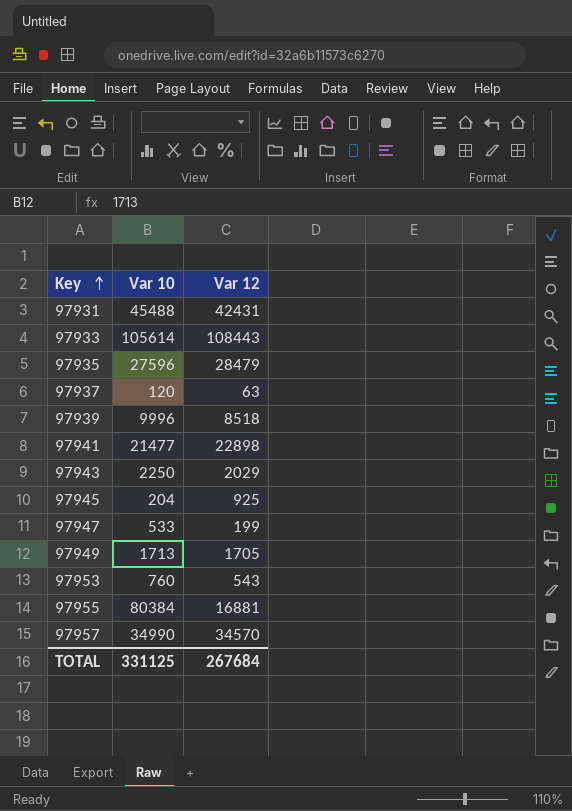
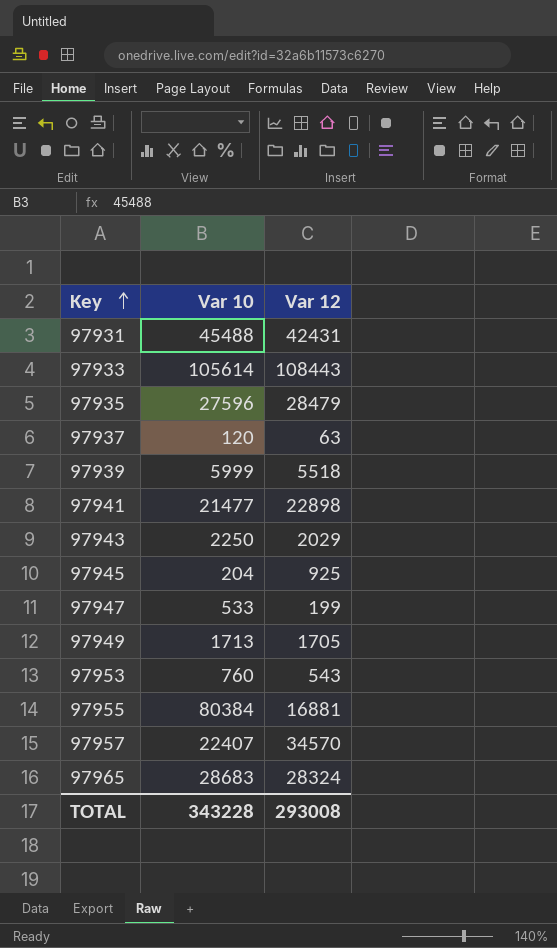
97939 | Var 10: 9996 -> 5999
97939 | Var 12: 8518 -> 5518
97957 | Var 10: 34990 -> 22407
row 97965: none -> 28683 | 28324
TOTAL | Var 10: 331125 -> 343228
TOTAL | Var 12: 267684 -> 293008

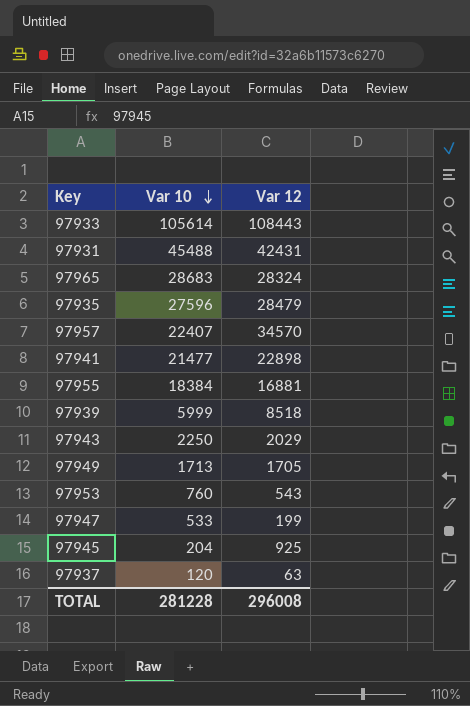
row order: Key ascending -> Var 10 descending
97955 | Var 10: 80384 -> 18384
97939 | Var 12: 5518 -> 8518
TOTAL | Var 10: 343228 -> 281228
TOTAL | Var 12: 293008 -> 296008

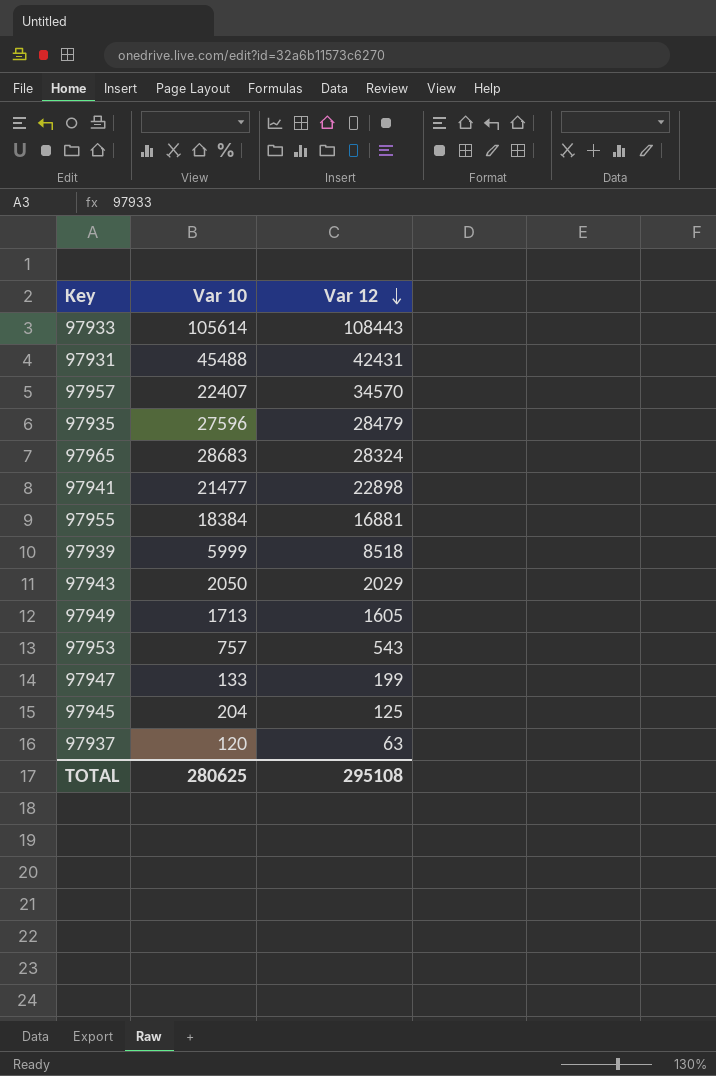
row order: Var 10 descending -> Var 12 descending
97943 | Var 10: 2250 -> 2050
97949 | Var 12: 1705 -> 1605
97953 | Var 10: 760 -> 757
97947 | Var 10: 533 -> 133
97945 | Var 12: 925 -> 125
TOTAL | Var 10: 281228 -> 280625
TOTAL | Var 12: 296008 -> 295108

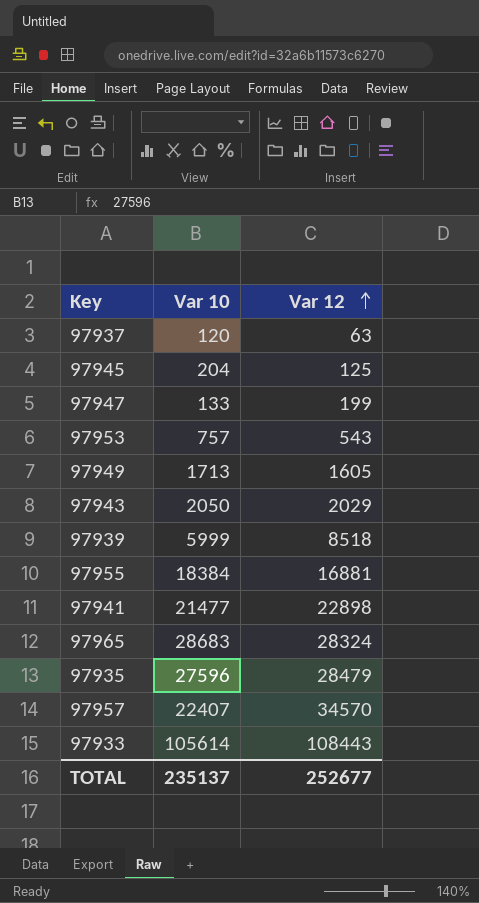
row order: Var 12 descending -> Var 12 ascending
row 97931: 45488 | 42431 -> none
TOTAL | Var 10: 280625 -> 235137
TOTAL | Var 12: 295108 -> 252677

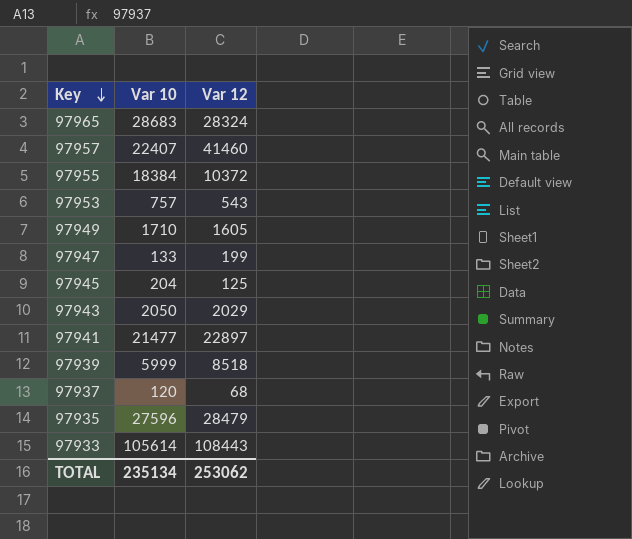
row order: Var 12 ascending -> Key descending
97957 | Var 12: 34570 -> 41460
97955 | Var 12: 16881 -> 10372
97949 | Var 10: 1713 -> 1710
97941 | Var 12: 22898 -> 22897
97937 | Var 12: 63 -> 68
TOTAL | Var 10: 235137 -> 235134
TOTAL | Var 12: 252677 -> 253062

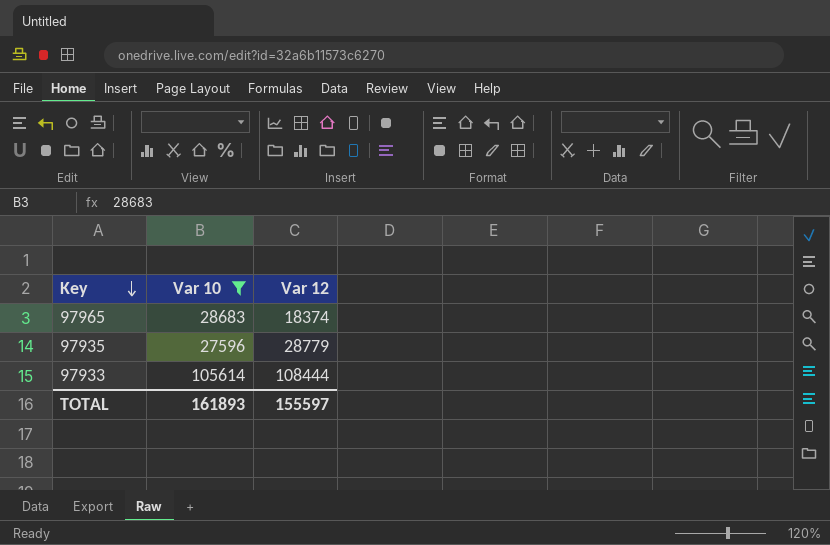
filter: none -> Var 10 >= 27596
97965 | Var 12: 28324 -> 18374
97935 | Var 12: 28479 -> 28779
97933 | Var 12: 108443 -> 108444
TOTAL | Var 10: 235134 -> 161893
TOTAL | Var 12: 253062 -> 155597

